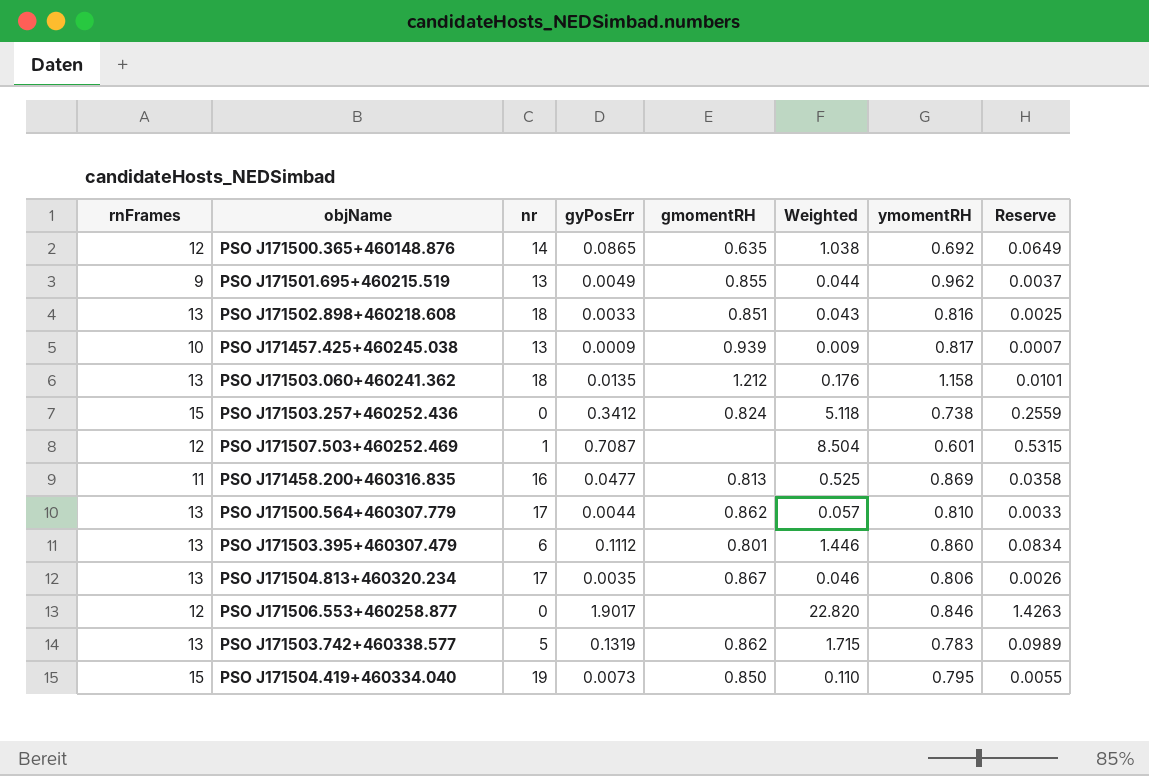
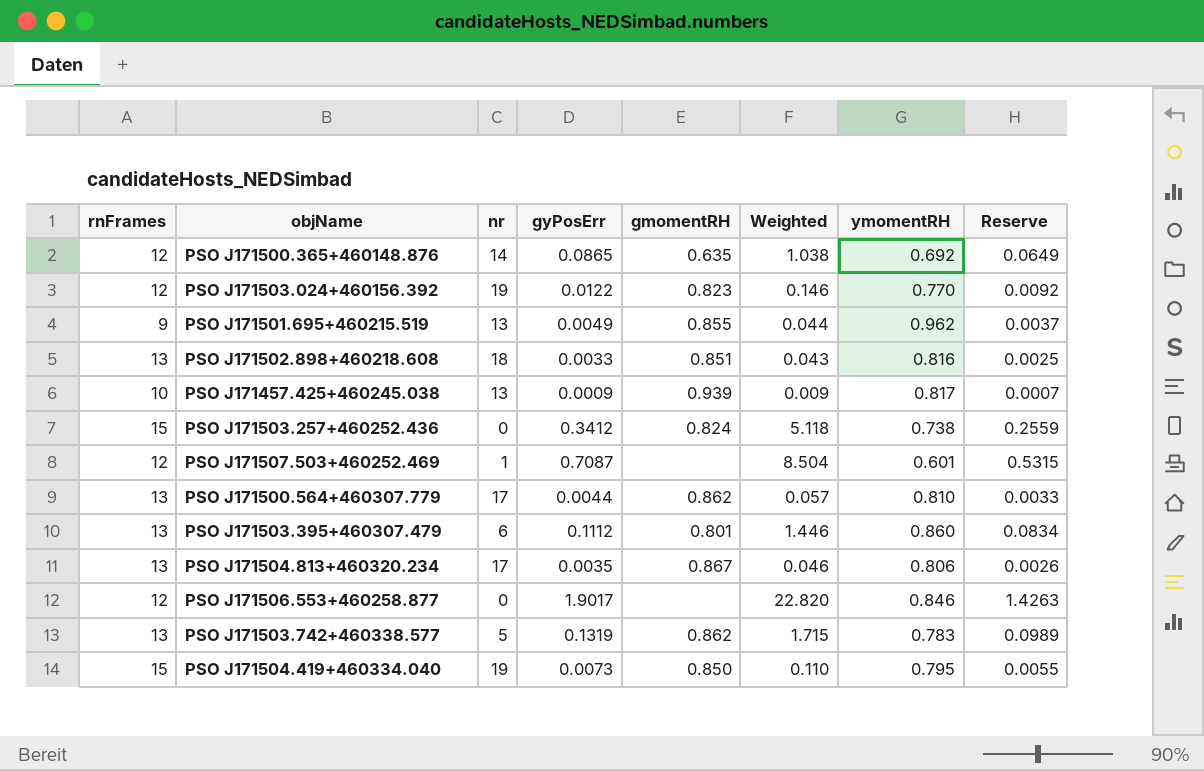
row PSO J171503.060+460241.362: 13 | 18 | 0.0135 | 1.212 | 0.176 | 1.158 | 0.0101 -> none
row PSO J171458.200+460316.835: 11 | 16 | 0.0477 | 0.813 | 0.525 | 0.869 | 0.0358 -> none
row PSO J171503.024+460156.392: none -> 12 | 19 | 0.0122 | 0.823 | 0.146 | 0.770 | 0.0092

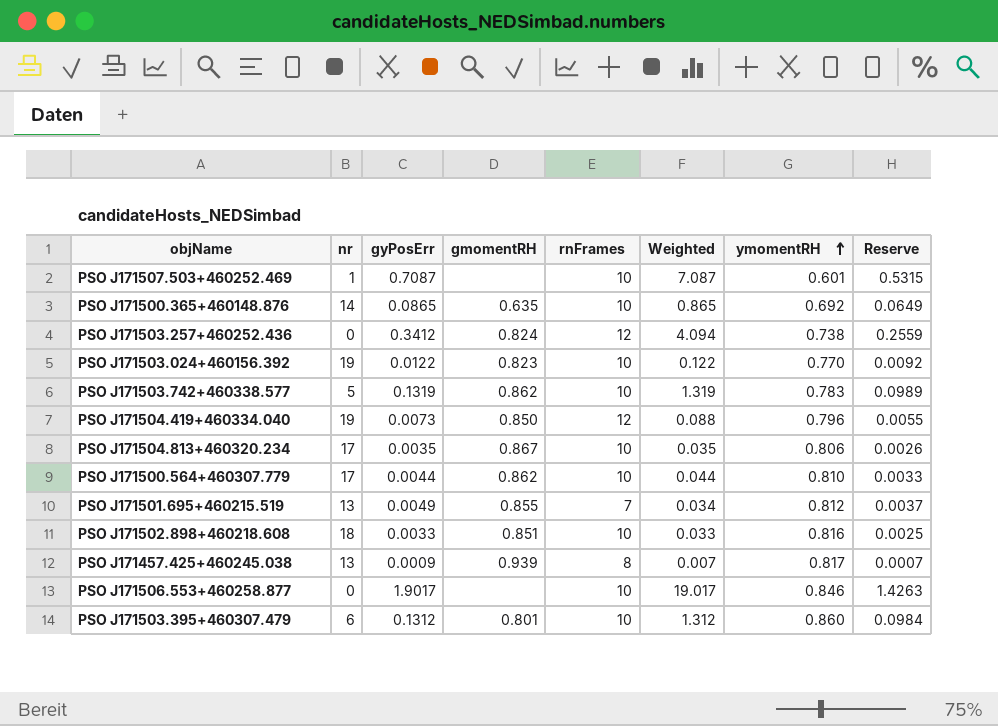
row order: none -> ymomentRH ascending
column rnFrames | position: 1 -> 5
PSO J171507.503+460252.469 | rnFrames: 12 -> 10
PSO J171507.503+460252.469 | Weighted: 8.504 -> 7.087
PSO J171500.365+460148.876 | rnFrames: 12 -> 10
PSO J171500.365+460148.876 | Weighted: 1.038 -> 0.865
PSO J171503.257+460252.436 | rnFrames: 15 -> 12
PSO J171503.257+460252.436 | Weighted: 5.118 -> 4.094
PSO J171503.024+460156.392 | rnFrames: 12 -> 10
PSO J171503.024+460156.392 | Weighted: 0.146 -> 0.122
PSO J171503.742+460338.577 | rnFrames: 13 -> 10
PSO J171503.742+460338.577 | Weighted: 1.715 -> 1.319
PSO J171504.419+460334.040 | rnFrames: 15 -> 12
PSO J171504.419+460334.040 | Weighted: 0.110 -> 0.088
PSO J171504.419+460334.040 | ymomentRH: 0.795 -> 0.796
PSO J171504.813+460320.234 | rnFrames: 13 -> 10
PSO J171504.813+460320.234 | Weighted: 0.046 -> 0.035
PSO J171500.564+460307.779 | rnFrames: 13 -> 10
PSO J171500.564+460307.779 | Weighted: 0.057 -> 0.044
PSO J171501.695+460215.519 | rnFrames: 9 -> 7
PSO J171501.695+460215.519 | Weighted: 0.044 -> 0.034
PSO J171501.695+460215.519 | ymomentRH: 0.962 -> 0.812
PSO J171502.898+460218.608 | rnFrames: 13 -> 10
PSO J171502.898+460218.608 | Weighted: 0.043 -> 0.033
PSO J171457.425+460245.038 | rnFrames: 10 -> 8
PSO J171457.425+460245.038 | Weighted: 0.009 -> 0.007
PSO J171506.553+460258.877 | rnFrames: 12 -> 10
PSO J171506.553+460258.877 | Weighted: 22.820 -> 19.017
PSO J171503.395+460307.479 | gyPosErr: 0.1112 -> 0.1312
PSO J171503.395+460307.479 | rnFrames: 13 -> 10
PSO J171503.395+460307.479 | Weighted: 1.446 -> 1.312
PSO J171503.395+460307.479 | Reserve: 0.0834 -> 0.0984

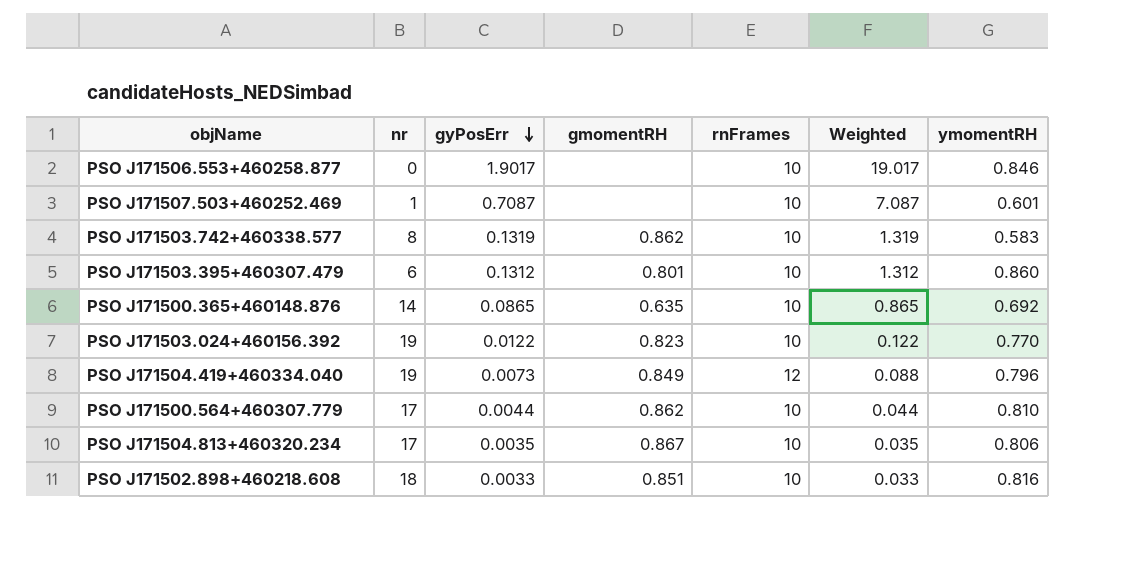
row order: ymomentRH ascending -> gyPosErr descending
column Reserve | formula: [gyPosErr] * 0.75 -> none
row PSO J171503.257+460252.436: 0 | 0.3412 | 0.824 | 12 | 4.094 | 0.738 | 0.2559 -> none
row PSO J171501.695+460215.519: 13 | 0.0049 | 0.855 | 7 | 0.034 | 0.812 | 0.0037 -> none
row PSO J171457.425+460245.038: 13 | 0.0009 | 0.939 | 8 | 0.007 | 0.817 | 0.0007 -> none
PSO J171503.742+460338.577 | nr: 5 -> 8
PSO J171503.742+460338.577 | ymomentRH: 0.783 -> 0.583
PSO J171504.419+460334.040 | gmomentRH: 0.850 -> 0.849

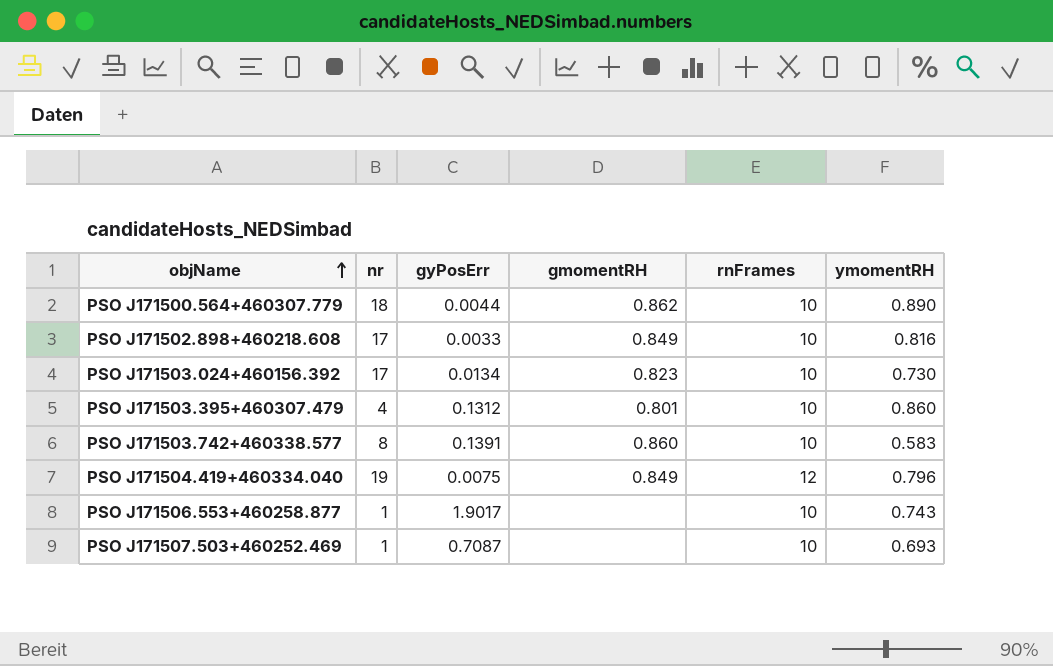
row order: gyPosErr descending -> objName ascending
column Weighted | formula: [gyPosErr] * [rnFrames] -> none
row PSO J171500.365+460148.876: 14 | 0.0865 | 0.635 | 10 | 0.865 | 0.692 -> none
row PSO J171504.813+460320.234: 17 | 0.0035 | 0.867 | 10 | 0.035 | 0.806 -> none
PSO J171500.564+460307.779 | nr: 17 -> 18
PSO J171500.564+460307.779 | ymomentRH: 0.810 -> 0.890
PSO J171502.898+460218.608 | nr: 18 -> 17
PSO J171502.898+460218.608 | gmomentRH: 0.851 -> 0.849
PSO J171503.024+460156.392 | nr: 19 -> 17
PSO J171503.024+460156.392 | gyPosErr: 0.0122 -> 0.0134
PSO J171503.024+460156.392 | ymomentRH: 0.770 -> 0.730
PSO J171503.395+460307.479 | nr: 6 -> 4
PSO J171503.742+460338.577 | gyPosErr: 0.1319 -> 0.1391
PSO J171503.742+460338.577 | gmomentRH: 0.862 -> 0.860
PSO J171504.419+460334.040 | gyPosErr: 0.0073 -> 0.0075
PSO J171506.553+460258.877 | nr: 0 -> 1
PSO J171506.553+460258.877 | ymomentRH: 0.846 -> 0.743
PSO J171507.503+460252.469 | ymomentRH: 0.601 -> 0.693

